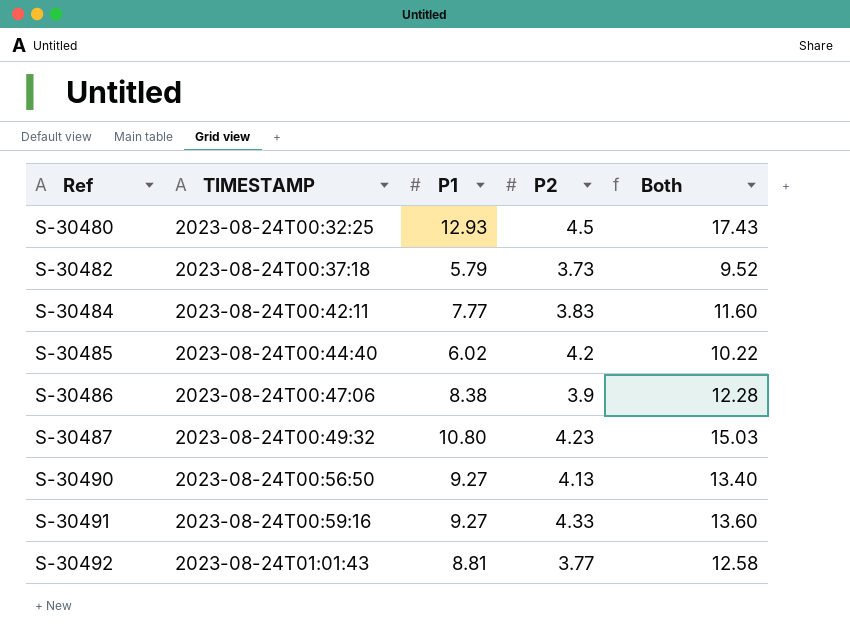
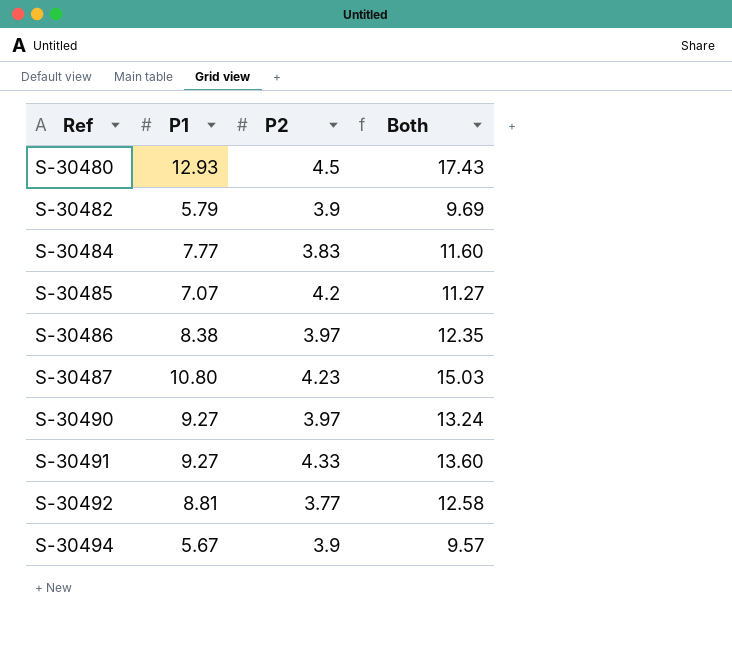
column TIMESTAMP | position: 2 -> none
S-30482 | P2: 3.73 -> 3.9
S-30482 | Both: 9.52 -> 9.69
S-30485 | P1: 6.02 -> 7.07
S-30485 | Both: 10.22 -> 11.27
S-30486 | P2: 3.9 -> 3.97
S-30486 | Both: 12.28 -> 12.35
S-30490 | P2: 4.13 -> 3.97
S-30490 | Both: 13.40 -> 13.24
row S-30494: none -> 5.67 | 3.9 | 9.57

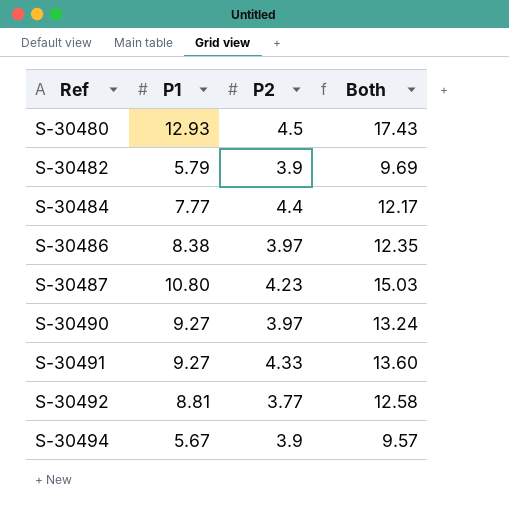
row S-30485: 7.07 | 4.2 | 11.27 -> none
S-30484 | P2: 3.83 -> 4.4
S-30484 | Both: 11.60 -> 12.17

